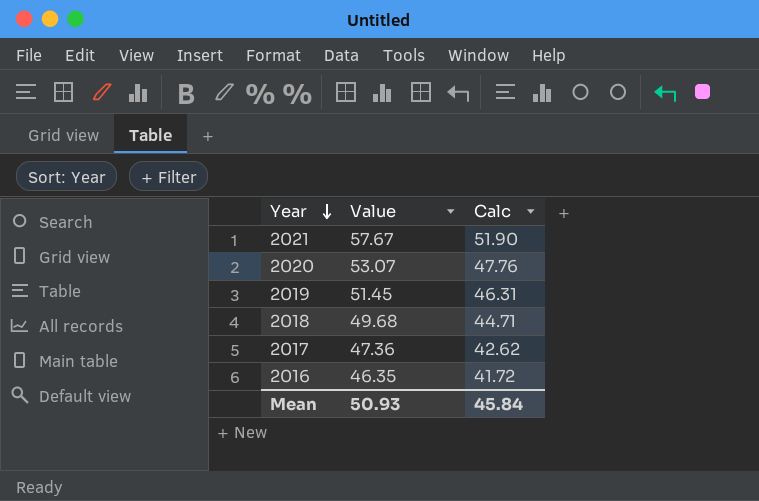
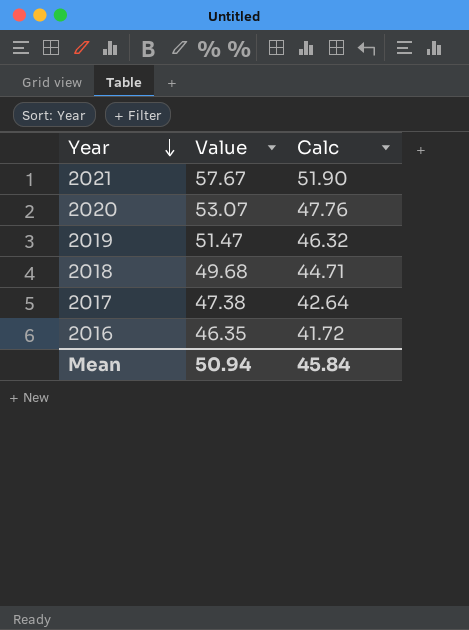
2019 | Value: 51.45 -> 51.47
2019 | Calc: 46.31 -> 46.32
2017 | Value: 47.36 -> 47.38
2017 | Calc: 42.62 -> 42.64
Mean | Value: 50.93 -> 50.94

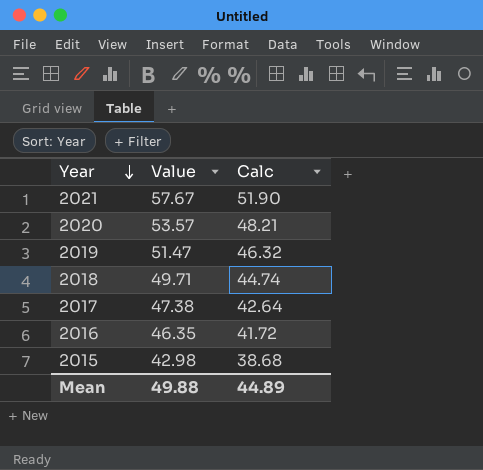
2020 | Value: 53.07 -> 53.57
2020 | Calc: 47.76 -> 48.21
2018 | Value: 49.68 -> 49.71
2018 | Calc: 44.71 -> 44.74
row 2015: none -> 42.98 | 38.68
Mean | Value: 50.94 -> 49.88
Mean | Calc: 45.84 -> 44.89

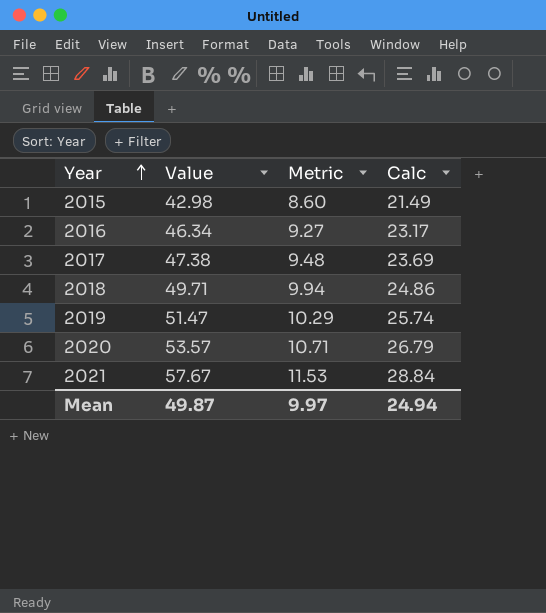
row order: Year descending -> Year ascending
column Metric | formula: none -> [Value] * 0.2
column Calc | formula: [Value] * 0.9 -> [Value] * 0.5
2016 | Value: 46.35 -> 46.34
Mean | Value: 49.88 -> 49.87
Mean | Calc: 44.89 -> 24.94

